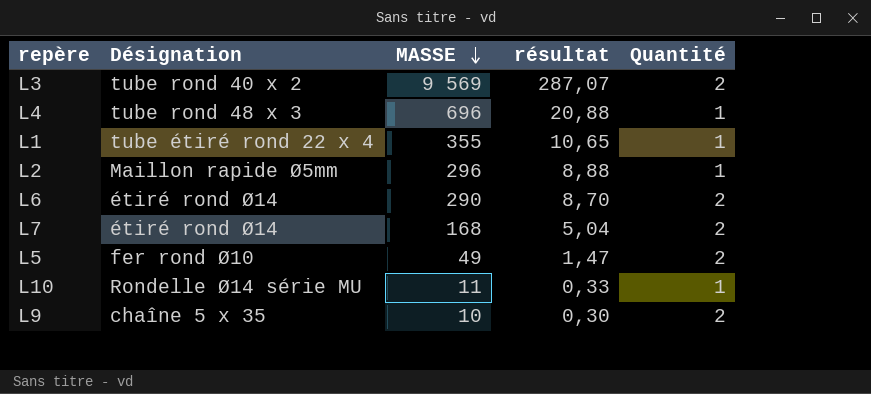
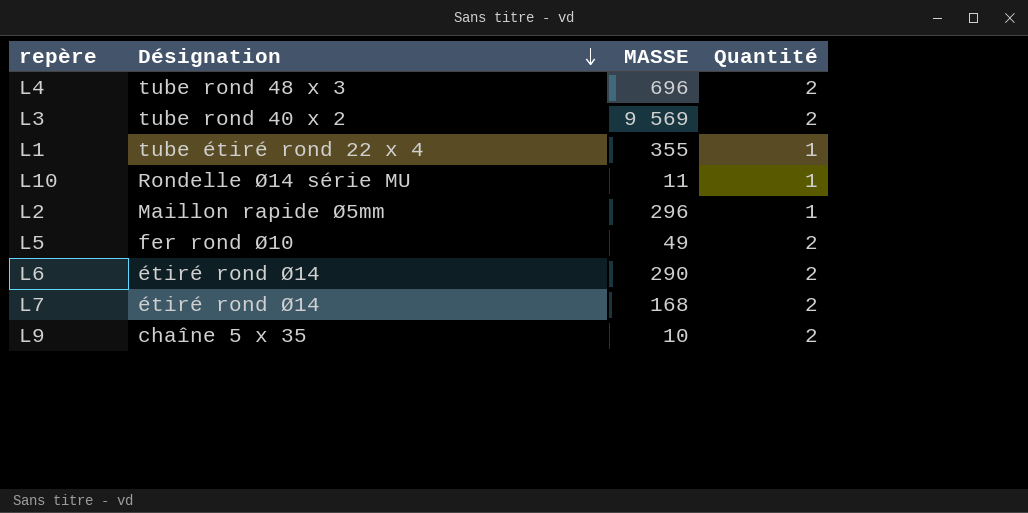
row order: MASSE descending -> Désignation descending
column résultat | formula: [MASSE] * 0,03 -> none
L4 | Quantité: 1 -> 2

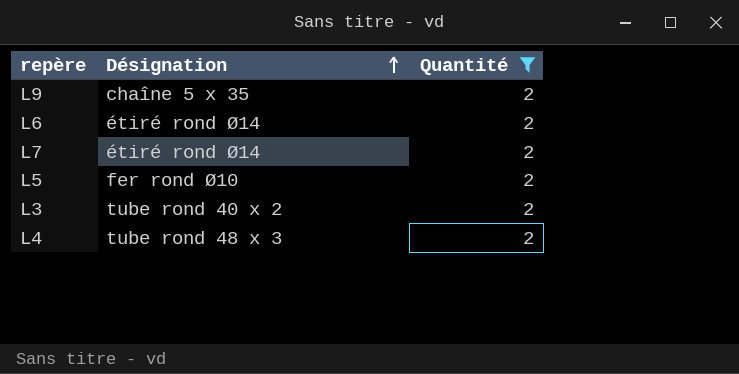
filter: none -> Quantité = 2
row order: Désignation descending -> Désignation ascending
column MASSE | position: 3 -> none

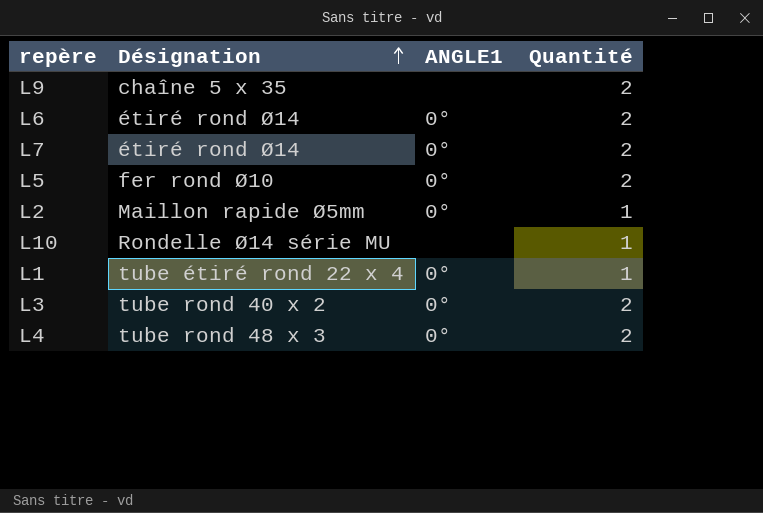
filter: Quantité = 2 -> none
column ANGLE1 | position: none -> 3

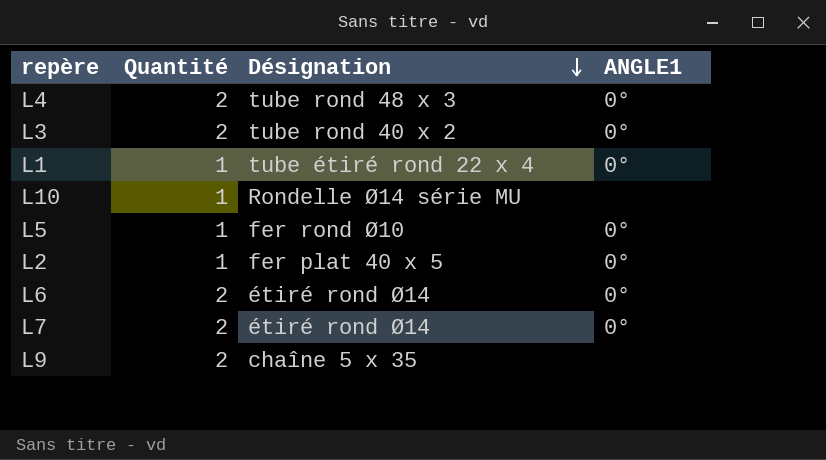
row order: Désignation ascending -> Désignation descending
column Quantité | position: 4 -> 2
L5 | Quantité: 2 -> 1
L2 | Désignation: Maillon rapide Ø5mm -> fer plat 40 x 5

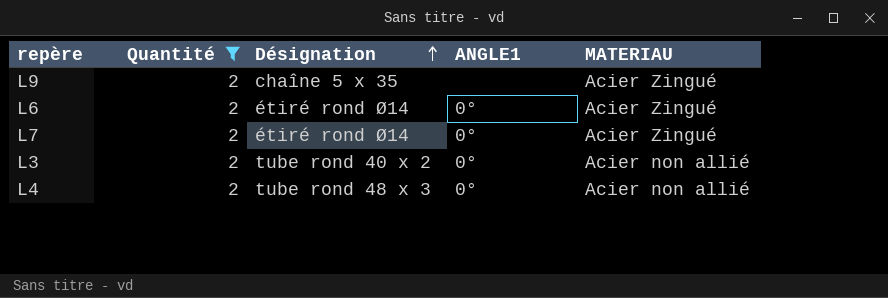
filter: none -> Quantité = 2
row order: Désignation descending -> Désignation ascending
column MATERIAU | position: none -> 5

